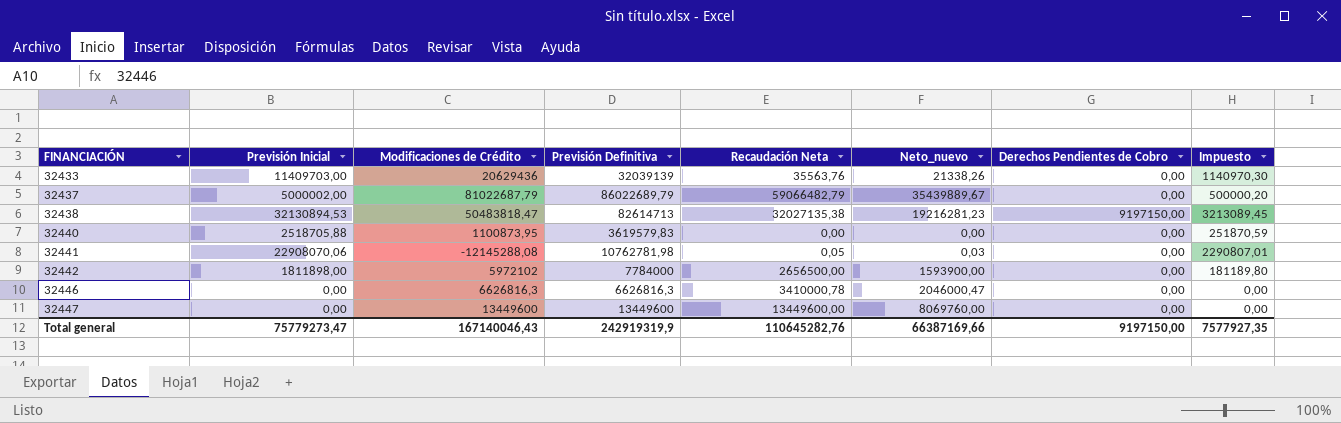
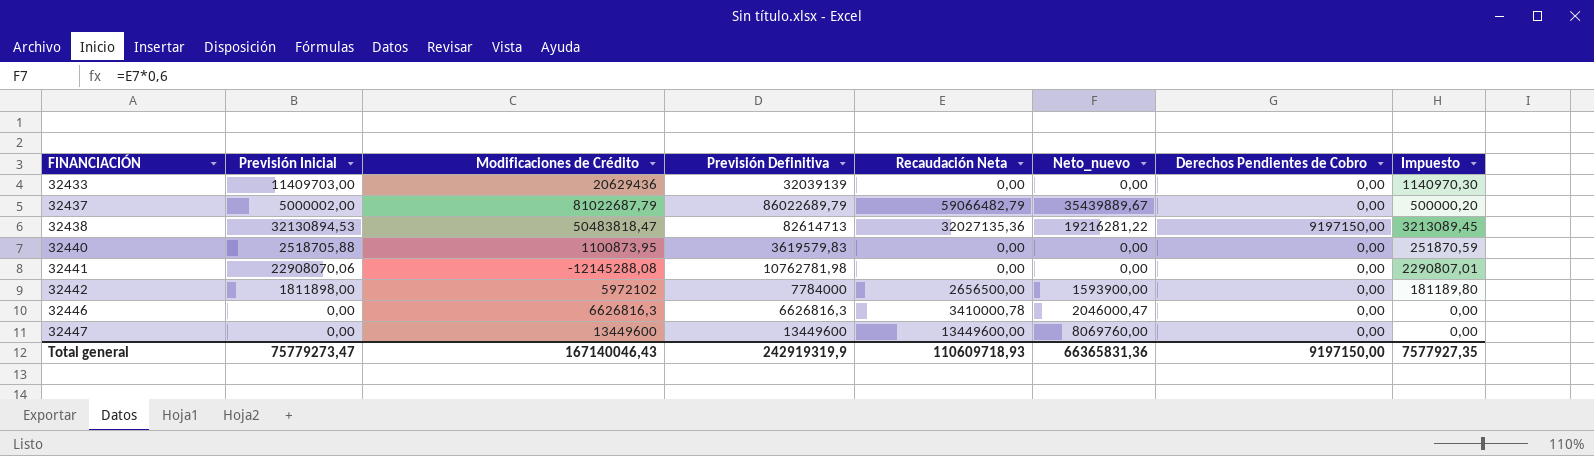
32433 | Recaudación Neta: 35563,76 -> 0,00
32433 | Neto_nuevo: 21338,26 -> 0,00
32438 | Recaudación Neta: 32027135,38 -> 32027135,36
32438 | Neto_nuevo: 19216281,23 -> 19216281,22
32441 | Recaudación Neta: 0,05 -> 0,00
32441 | Neto_nuevo: 0,03 -> 0,00
Total general | Recaudación Neta: 110645282,76 -> 110609718,93
Total general | Neto_nuevo: 66387169,66 -> 66365831,36

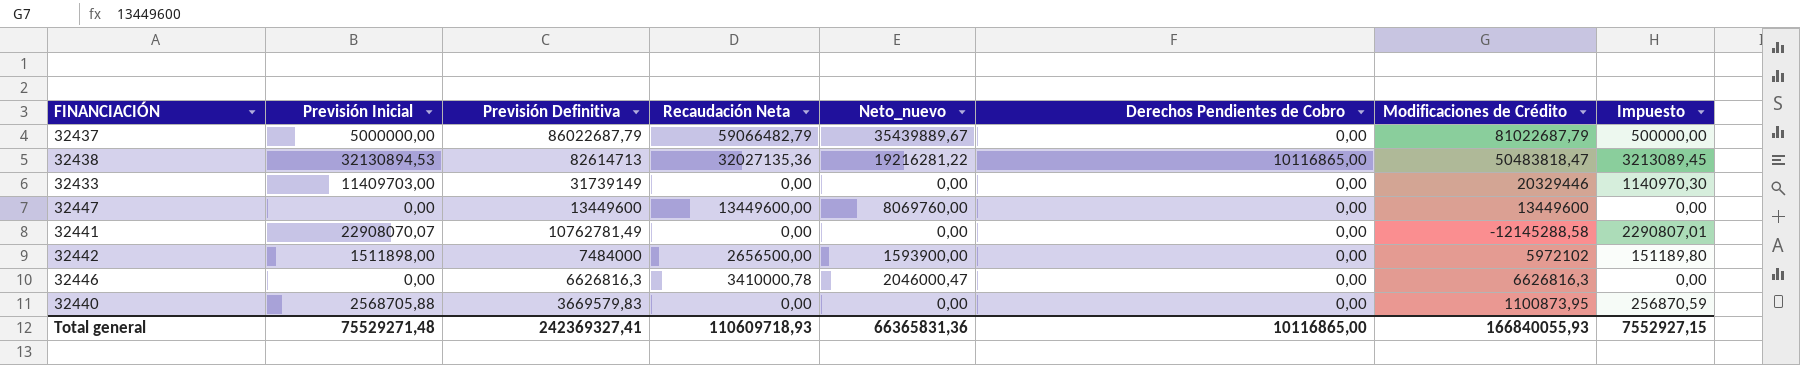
row order: FINANCIACIÓN ascending -> Previsión Definitiva descending
column Modificaciones de Crédito | position: 3 -> 7
32437 | Previsión Inicial: 5000002,00 -> 5000000,00
32437 | Previsión Definitiva: 86022689,79 -> 86022687,79
32437 | Impuesto: 500000,20 -> 500000,00
32438 | Derechos Pendientes de Cobro: 9197150,00 -> 10116865,00
32433 | Previsión Definitiva: 32039139 -> 31739149
32433 | Modificaciones de Crédito: 20629436 -> 20329446
32441 | Previsión Inicial: 22908070,06 -> 22908070,07
32441 | Previsión Definitiva: 10762781,98 -> 10762781,49
32441 | Modificaciones de Crédito: -12145288,08 -> -12145288,58
32442 | Previsión Inicial: 1811898,00 -> 1511898,00
32442 | Previsión Definitiva: 7784000 -> 7484000
32442 | Impuesto: 181189,80 -> 151189,80
32440 | Previsión Inicial: 2518705,88 -> 2568705,88
32440 | Previsión Definitiva: 3619579,83 -> 3669579,83
32440 | Impuesto: 251870,59 -> 256870,59
Total general | Previsión Inicial: 75779273,47 -> 75529271,48
Total general | Previsión Definitiva: 242919319,9 -> 242369327,41
Total general | Derechos Pendientes de Cobro: 9197150,00 -> 10116865,00
Total general | Modificaciones de Crédito: 167140046,43 -> 166840055,93
Total general | Impuesto: 7577927,35 -> 7552927,15

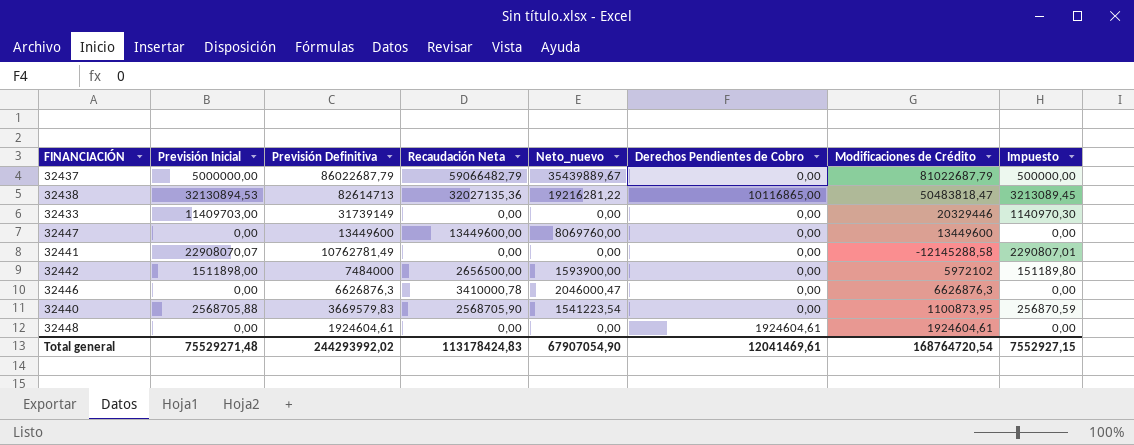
32446 | Previsión Definitiva: 6626816,3 -> 6626876,3
32446 | Modificaciones de Crédito: 6626816,3 -> 6626876,3
32440 | Recaudación Neta: 0,00 -> 2568705,90
32440 | Neto_nuevo: 0,00 -> 1541223,54
row 32448: none -> 0,00 | 1924604,61 | 0,00 | 0,00 | 1924604,61 | 1924604,61 | 0,00
Total general | Previsión Definitiva: 242369327,41 -> 244293992,02
Total general | Recaudación Neta: 110609718,93 -> 113178424,83
Total general | Neto_nuevo: 66365831,36 -> 67907054,90
Total general | Derechos Pendientes de Cobro: 10116865,00 -> 12041469,61
Total general | Modificaciones de Crédito: 166840055,93 -> 168764720,54

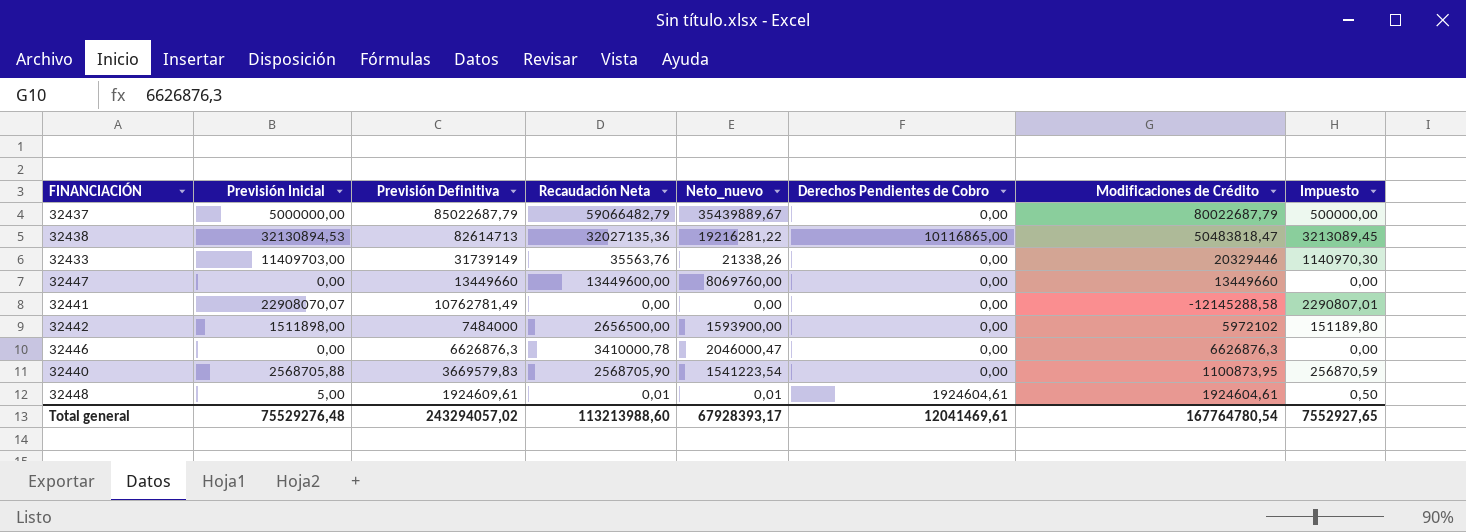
32437 | Previsión Definitiva: 86022687,79 -> 85022687,79
32437 | Modificaciones de Crédito: 81022687,79 -> 80022687,79
32433 | Recaudación Neta: 0,00 -> 35563,76
32433 | Neto_nuevo: 0,00 -> 21338,26
32447 | Previsión Definitiva: 13449600 -> 13449660
32447 | Modificaciones de Crédito: 13449600 -> 13449660
32448 | Previsión Inicial: 0,00 -> 5,00
32448 | Previsión Definitiva: 1924604,61 -> 1924609,61
32448 | Recaudación Neta: 0,00 -> 0,01
32448 | Neto_nuevo: 0,00 -> 0,01
32448 | Impuesto: 0,00 -> 0,50
Total general | Previsión Inicial: 75529271,48 -> 75529276,48
Total general | Previsión Definitiva: 244293992,02 -> 243294057,02
Total general | Recaudación Neta: 113178424,83 -> 113213988,60
Total general | Neto_nuevo: 67907054,90 -> 67928393,17
Total general | Modificaciones de Crédito: 168764720,54 -> 167764780,54
Total general | Impuesto: 7552927,15 -> 7552927,65

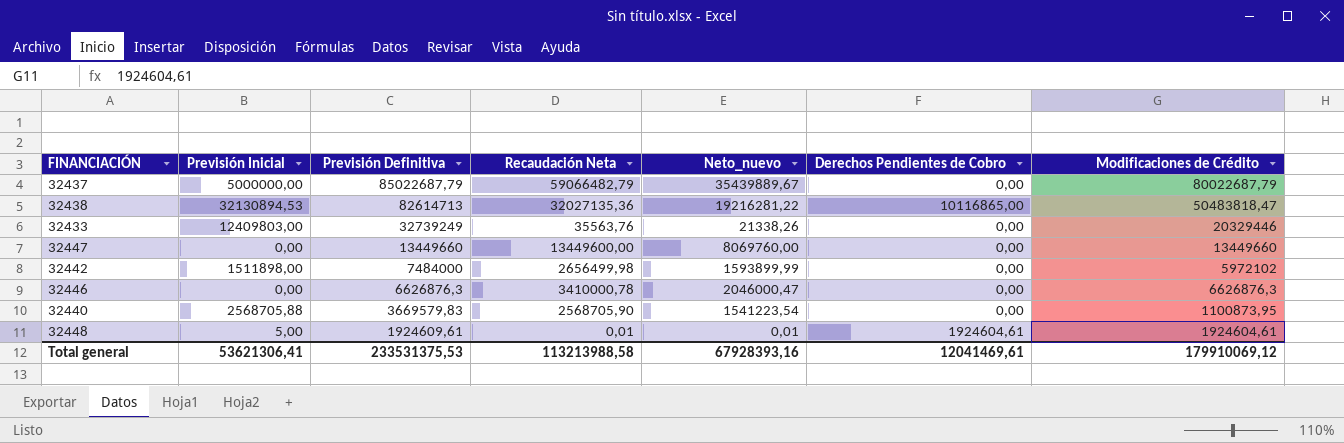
column Impuesto | formula: [Previsión Inicial] * 0,1 -> none
row 32441: 22908070,07 | 10762781,49 | 0,00 | 0,00 | 0,00 | -12145288,58 | 2290807,01 -> none
32433 | Previsión Inicial: 11409703,00 -> 12409803,00
32433 | Previsión Definitiva: 31739149 -> 32739249
32442 | Recaudación Neta: 2656500,00 -> 2656499,98
32442 | Neto_nuevo: 1593900,00 -> 1593899,99
Total general | Previsión Inicial: 75529276,48 -> 53621306,41
Total general | Previsión Definitiva: 243294057,02 -> 233531375,53
Total general | Recaudación Neta: 113213988,60 -> 113213988,58
Total general | Neto_nuevo: 67928393,17 -> 67928393,16
Total general | Modificaciones de Crédito: 167764780,54 -> 179910069,12

